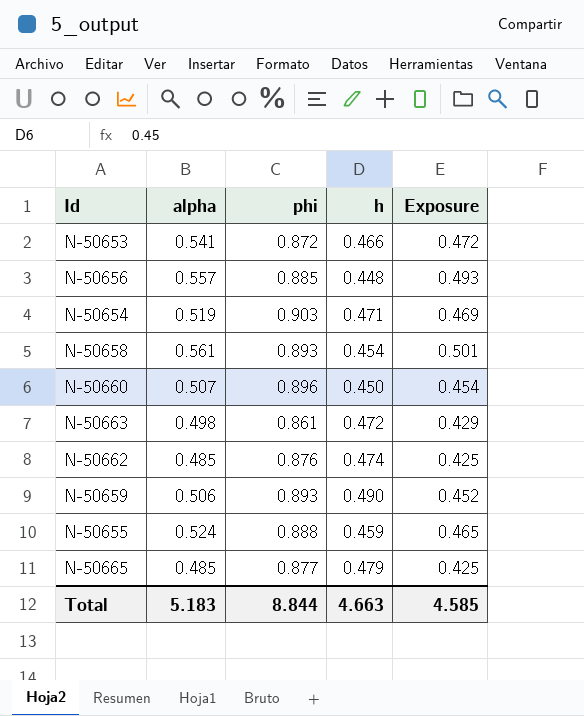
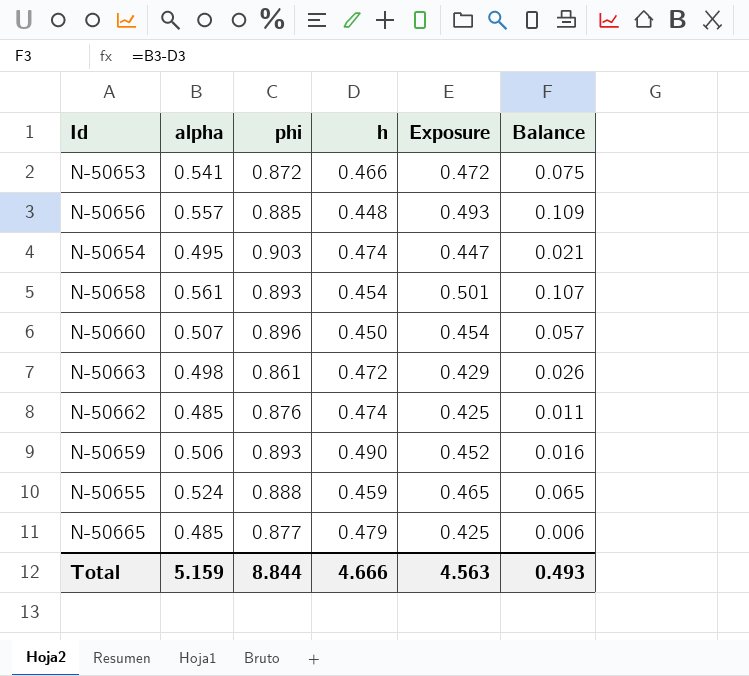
column Balance | formula: none -> [alpha] - [h]
N-50654 | alpha: 0.519 -> 0.495
N-50654 | h: 0.471 -> 0.474
N-50654 | Exposure: 0.469 -> 0.447
Total | alpha: 5.183 -> 5.159
Total | h: 4.663 -> 4.666
Total | Exposure: 4.585 -> 4.563

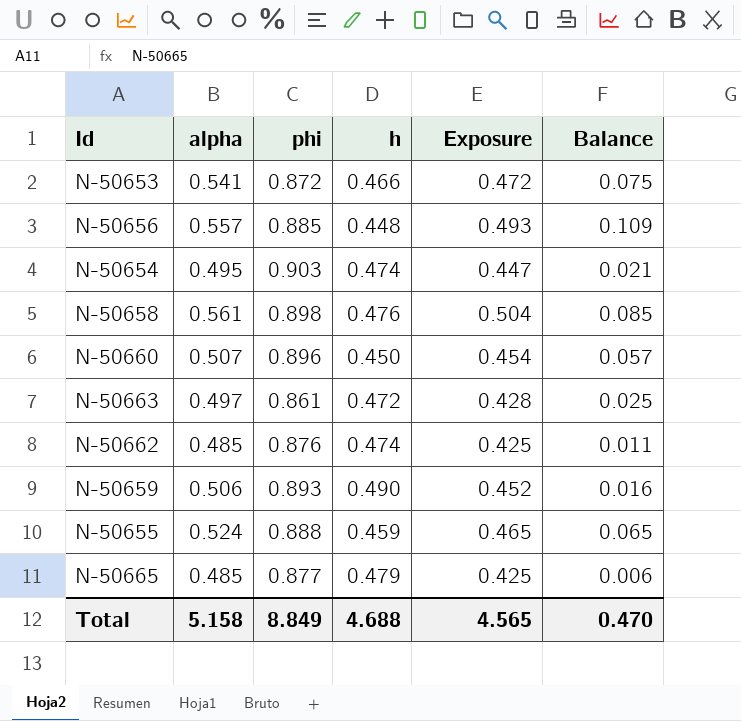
N-50658 | phi: 0.893 -> 0.898
N-50658 | h: 0.454 -> 0.476
N-50658 | Exposure: 0.501 -> 0.504
N-50658 | Balance: 0.107 -> 0.085
N-50663 | alpha: 0.498 -> 0.497
N-50663 | Exposure: 0.429 -> 0.428
N-50663 | Balance: 0.026 -> 0.025
Total | alpha: 5.159 -> 5.158
Total | phi: 8.844 -> 8.849
Total | h: 4.666 -> 4.688
Total | Exposure: 4.563 -> 4.565
Total | Balance: 0.493 -> 0.470

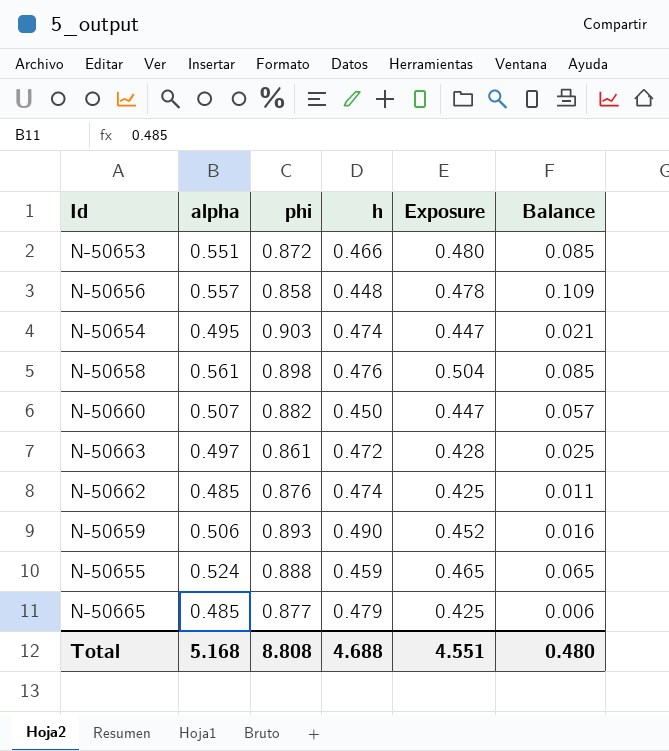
N-50653 | alpha: 0.541 -> 0.551
N-50653 | Exposure: 0.472 -> 0.480
N-50653 | Balance: 0.075 -> 0.085
N-50656 | phi: 0.885 -> 0.858
N-50656 | Exposure: 0.493 -> 0.478
N-50660 | phi: 0.896 -> 0.882
N-50660 | Exposure: 0.454 -> 0.447
Total | alpha: 5.158 -> 5.168
Total | phi: 8.849 -> 8.808
Total | Exposure: 4.565 -> 4.551
Total | Balance: 0.470 -> 0.480

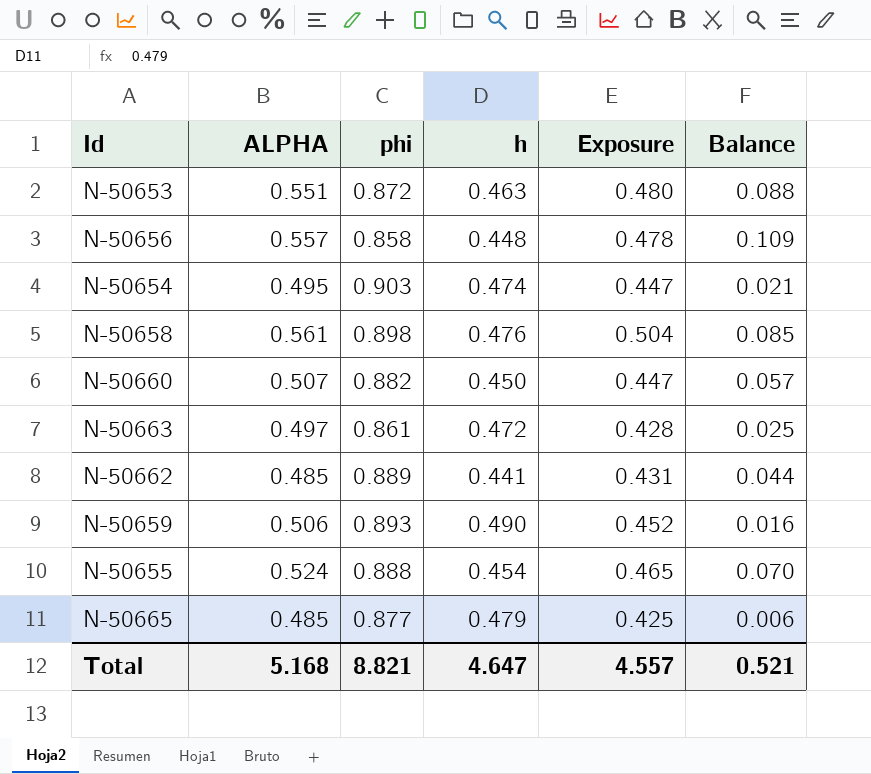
column name: alpha -> ALPHA
N-50653 | h: 0.466 -> 0.463
N-50653 | Balance: 0.085 -> 0.088
N-50662 | phi: 0.876 -> 0.889
N-50662 | h: 0.474 -> 0.441
N-50662 | Exposure: 0.425 -> 0.431
N-50662 | Balance: 0.011 -> 0.044
N-50655 | h: 0.459 -> 0.454
N-50655 | Balance: 0.065 -> 0.070
Total | phi: 8.808 -> 8.821
Total | h: 4.688 -> 4.647
Total | Exposure: 4.551 -> 4.557
Total | Balance: 0.480 -> 0.521

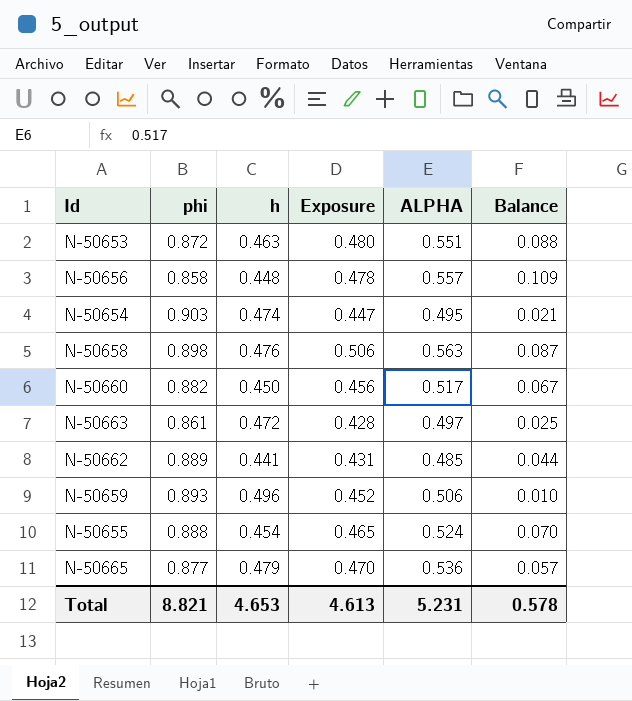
column ALPHA | position: 2 -> 5
N-50658 | Exposure: 0.504 -> 0.506
N-50658 | ALPHA: 0.561 -> 0.563
N-50658 | Balance: 0.085 -> 0.087
N-50660 | Exposure: 0.447 -> 0.456
N-50660 | ALPHA: 0.507 -> 0.517
N-50660 | Balance: 0.057 -> 0.067
N-50659 | h: 0.490 -> 0.496
N-50659 | Balance: 0.016 -> 0.010
N-50665 | Exposure: 0.425 -> 0.470
N-50665 | ALPHA: 0.485 -> 0.536
N-50665 | Balance: 0.006 -> 0.057
Total | h: 4.647 -> 4.653
Total | Exposure: 4.557 -> 4.613
Total | ALPHA: 5.168 -> 5.231
Total | Balance: 0.521 -> 0.578

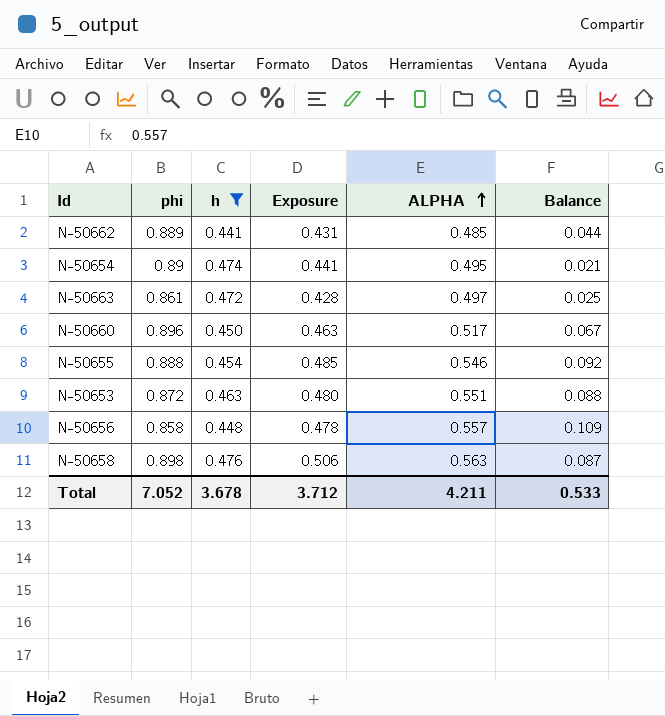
filter: none -> h <= 0.476
row order: none -> ALPHA ascending
N-50654 | phi: 0.903 -> 0.89
N-50654 | Exposure: 0.447 -> 0.441
N-50660 | phi: 0.882 -> 0.896
N-50660 | Exposure: 0.456 -> 0.463
N-50655 | Exposure: 0.465 -> 0.485
N-50655 | ALPHA: 0.524 -> 0.546
N-50655 | Balance: 0.070 -> 0.092
Total | phi: 8.821 -> 7.052
Total | h: 4.653 -> 3.678
Total | Exposure: 4.613 -> 3.712
Total | ALPHA: 5.231 -> 4.211
Total | Balance: 0.578 -> 0.533

